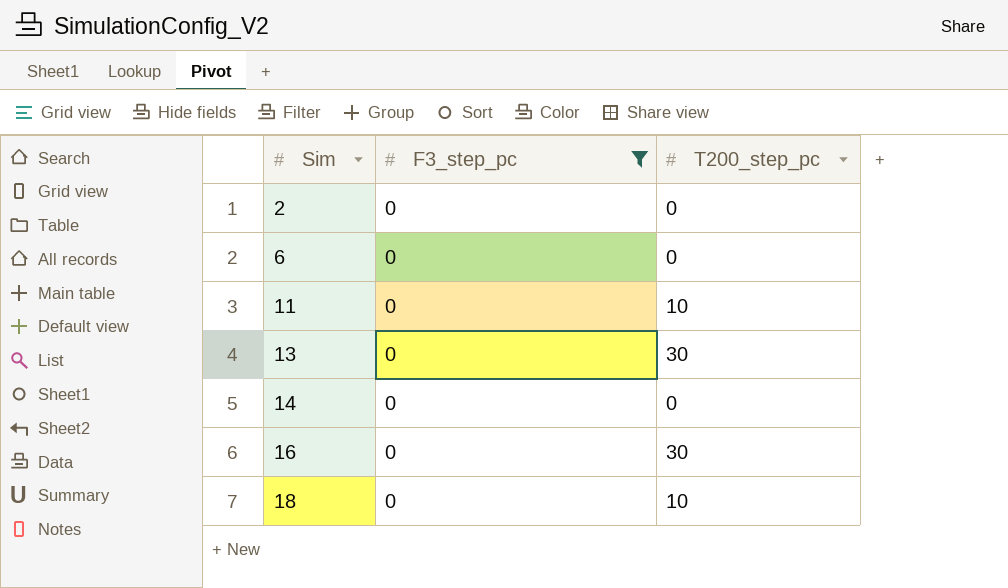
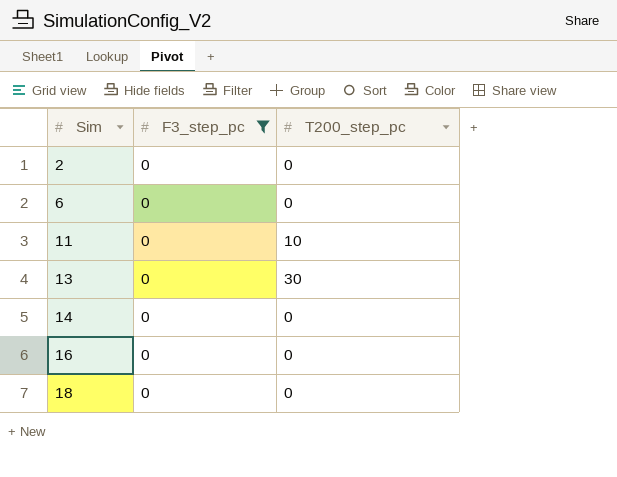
16 | T200_step_pc: 30 -> 0
18 | T200_step_pc: 10 -> 0

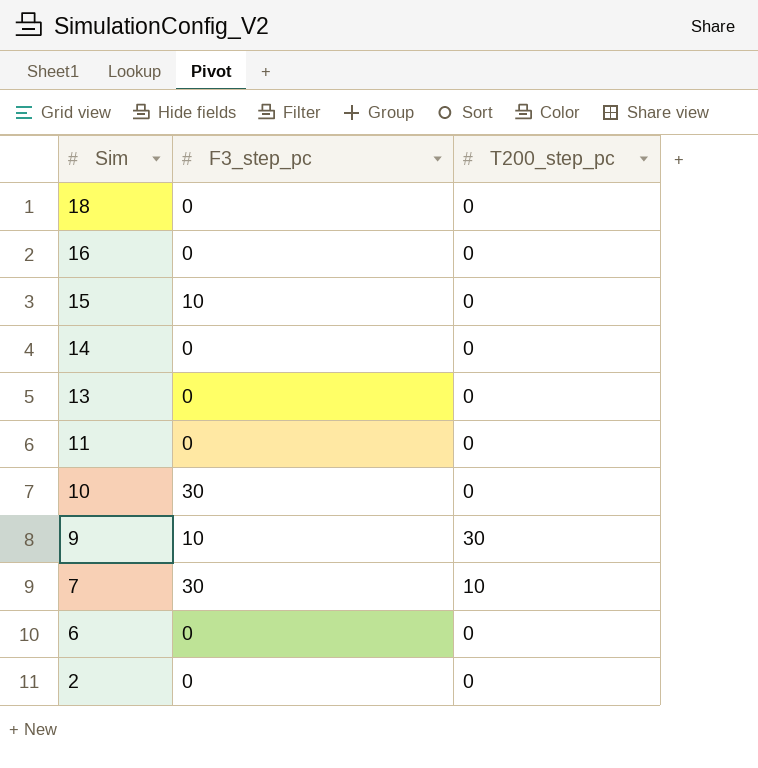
filter: F3_step_pc = 0 -> none
row order: Sim ascending -> Sim descending
13 | T200_step_pc: 30 -> 0
11 | T200_step_pc: 10 -> 0

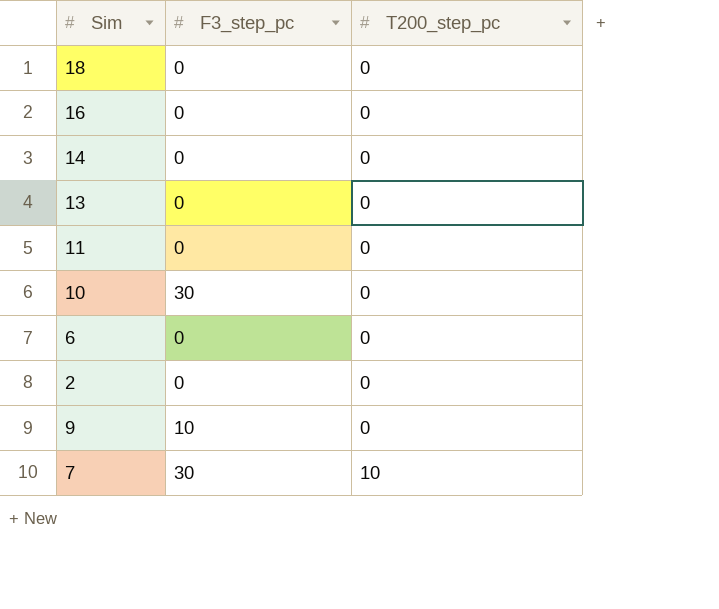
row order: Sim descending -> T200_step_pc ascending
row 15: 10 | 0 -> none
9 | T200_step_pc: 30 -> 0

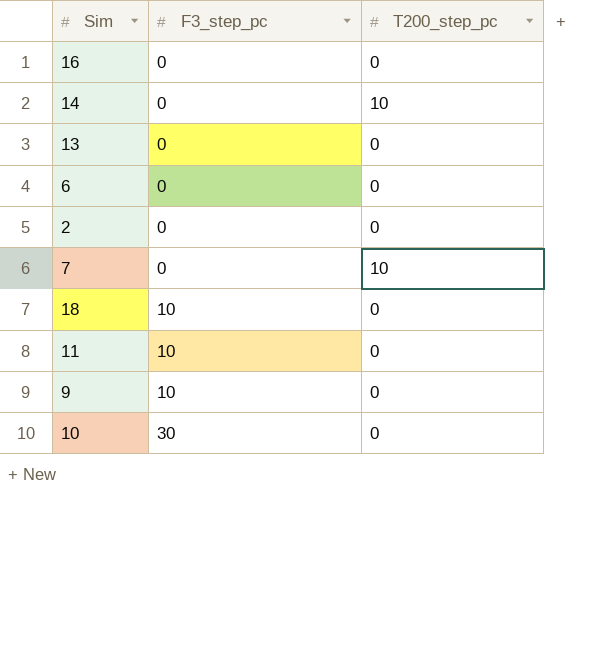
row order: T200_step_pc ascending -> F3_step_pc ascending
14 | T200_step_pc: 0 -> 10
7 | F3_step_pc: 30 -> 0
18 | F3_step_pc: 0 -> 10
11 | F3_step_pc: 0 -> 10

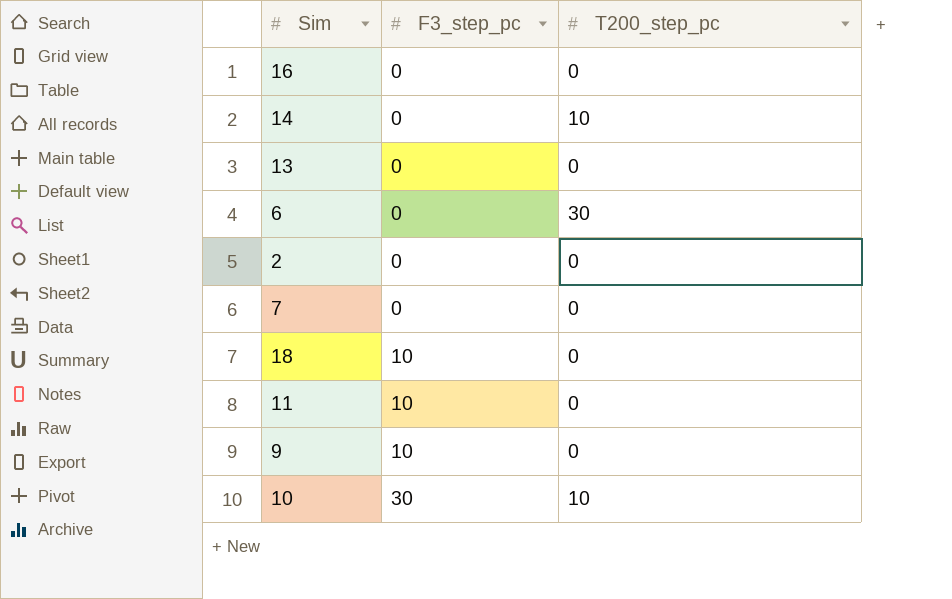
6 | T200_step_pc: 0 -> 30
7 | T200_step_pc: 10 -> 0
10 | T200_step_pc: 0 -> 10

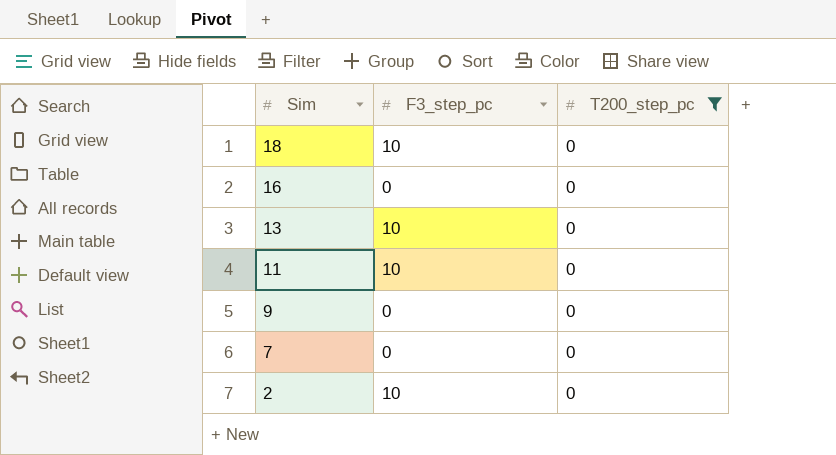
filter: none -> T200_step_pc = 0
row order: F3_step_pc ascending -> Sim descending
13 | F3_step_pc: 0 -> 10
9 | F3_step_pc: 10 -> 0
2 | F3_step_pc: 0 -> 10

